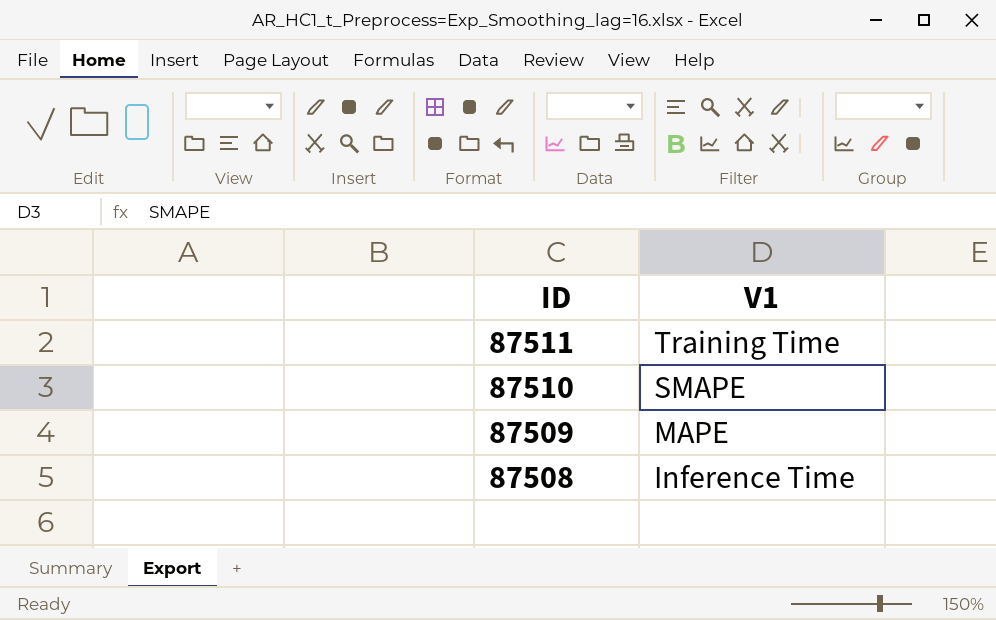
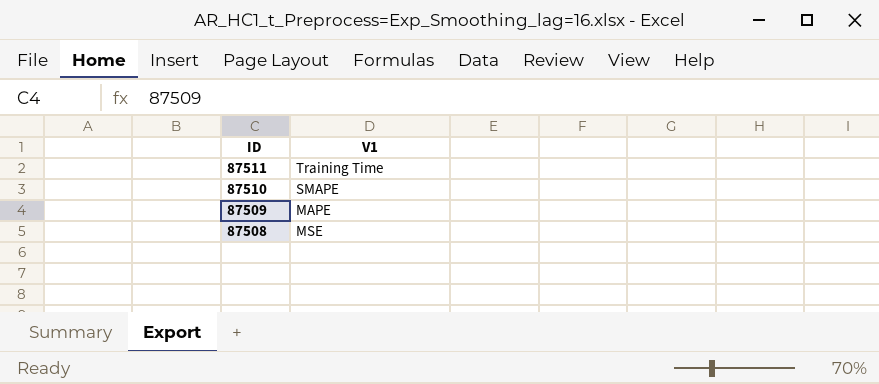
87508 | V1: Inference Time -> MSE

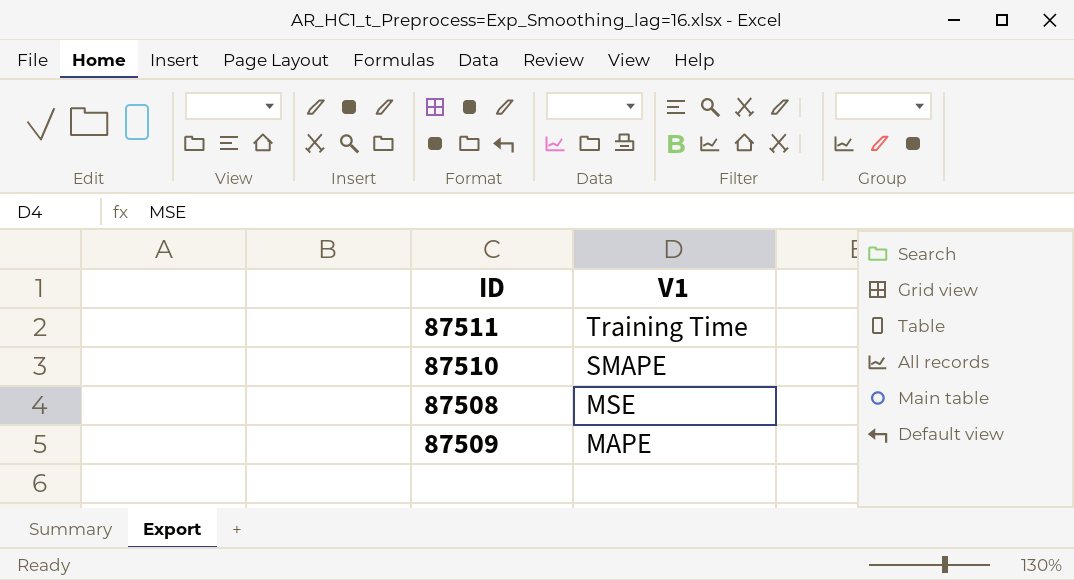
row order: ID descending -> V1 descending

